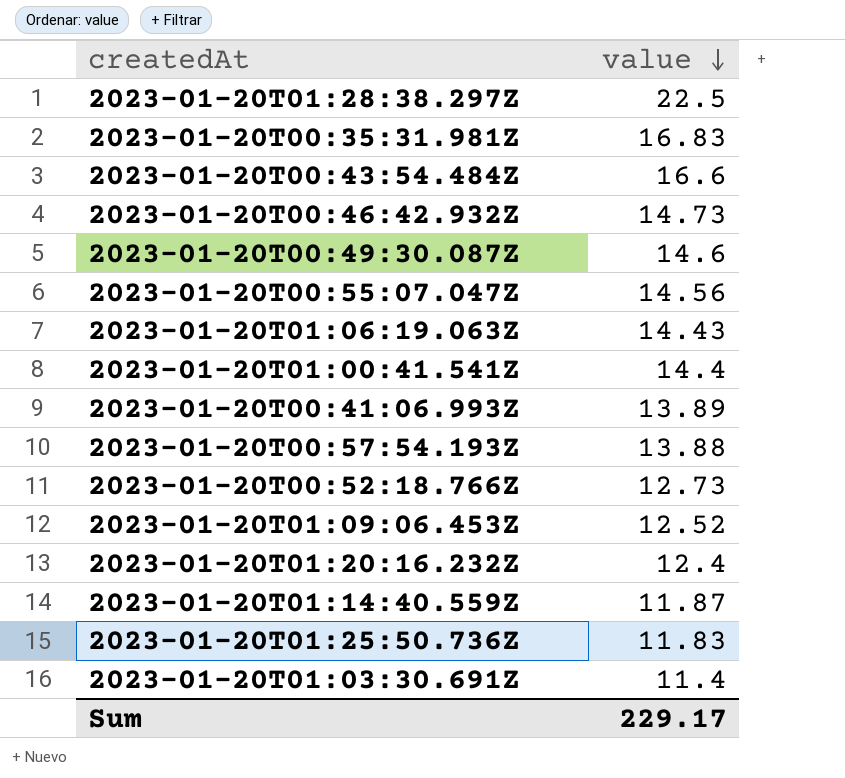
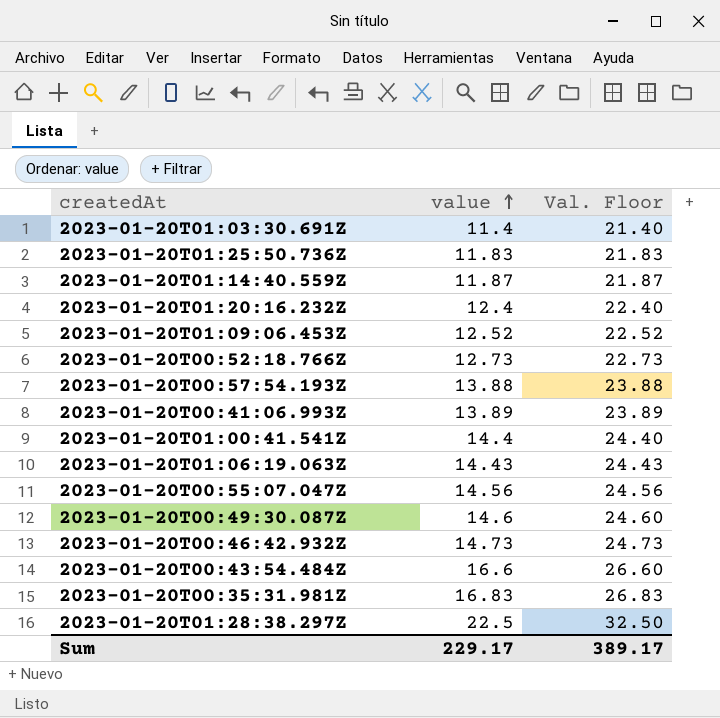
row order: value descending -> value ascending
column Val. Floor | formula: none -> [value] + 10

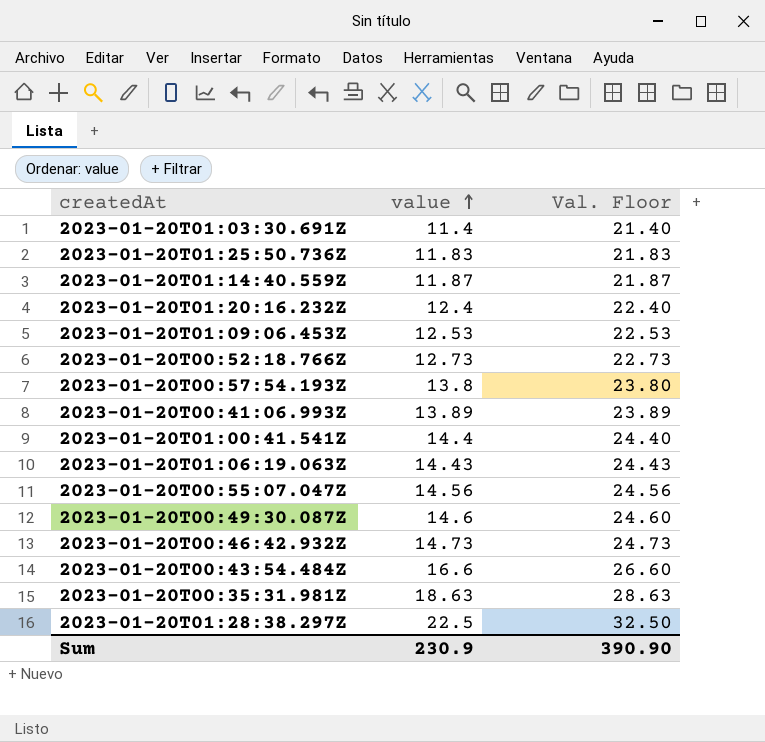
2023-01-20T01:09:06.453Z | value: 12.52 -> 12.53
2023-01-20T01:09:06.453Z | Val. Floor: 22.52 -> 22.53
2023-01-20T00:57:54.193Z | value: 13.88 -> 13.8
2023-01-20T00:57:54.193Z | Val. Floor: 23.88 -> 23.80
2023-01-20T00:35:31.981Z | value: 16.83 -> 18.63
2023-01-20T00:35:31.981Z | Val. Floor: 26.83 -> 28.63
Sum | value: 229.17 -> 230.9
Sum | Val. Floor: 389.17 -> 390.90

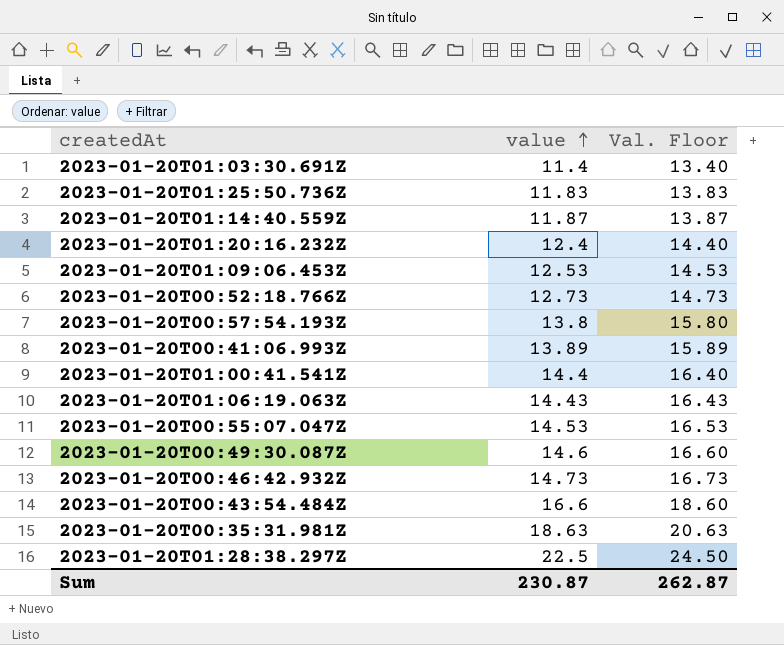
column Val. Floor | formula: [value] + 10 -> [value] + 2
2023-01-20T00:55:07.047Z | value: 14.56 -> 14.53
Sum | value: 230.9 -> 230.87
Sum | Val. Floor: 390.90 -> 262.87

